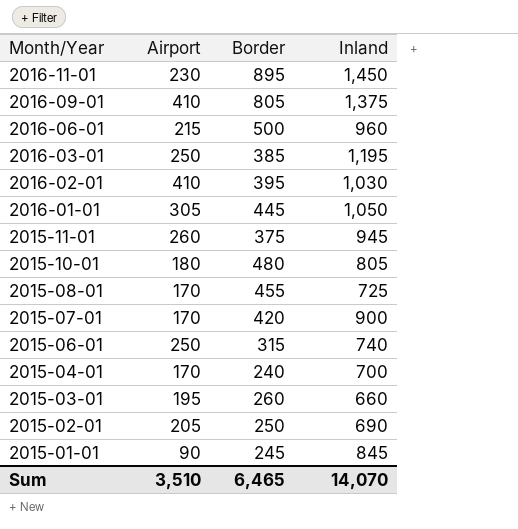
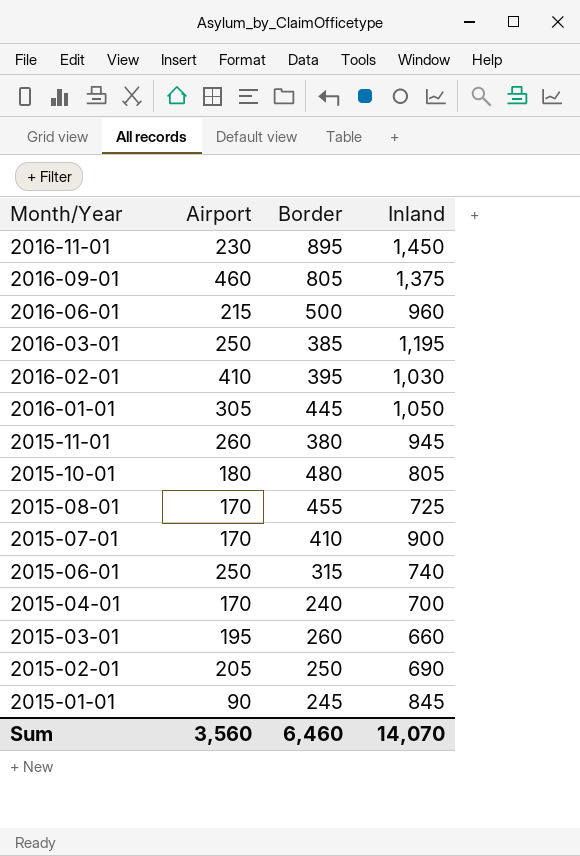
2016-09-01 | Airport: 410 -> 460
2015-11-01 | Border: 375 -> 380
2015-07-01 | Border: 420 -> 410
Sum | Airport: 3,510 -> 3,560
Sum | Border: 6,465 -> 6,460

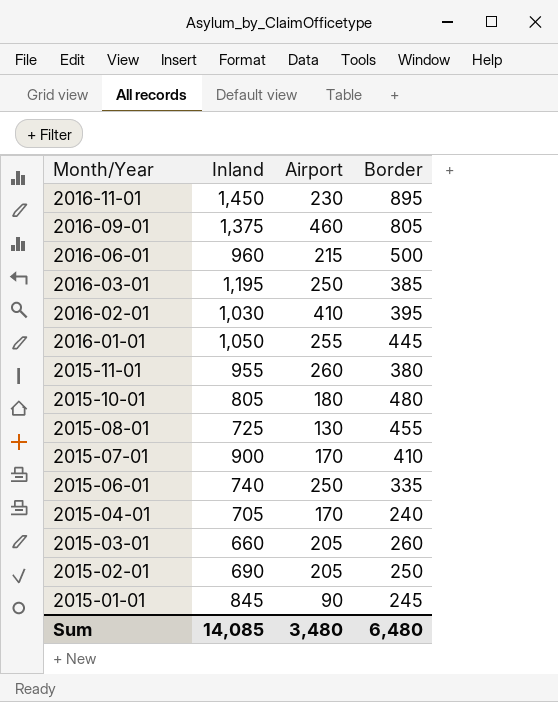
column Inland | position: 4 -> 2
2016-01-01 | Airport: 305 -> 255
2015-11-01 | Inland: 945 -> 955
2015-08-01 | Airport: 170 -> 130
2015-06-01 | Border: 315 -> 335
2015-04-01 | Inland: 700 -> 705
2015-03-01 | Airport: 195 -> 205
Sum | Inland: 14,070 -> 14,085
Sum | Airport: 3,560 -> 3,480
Sum | Border: 6,460 -> 6,480

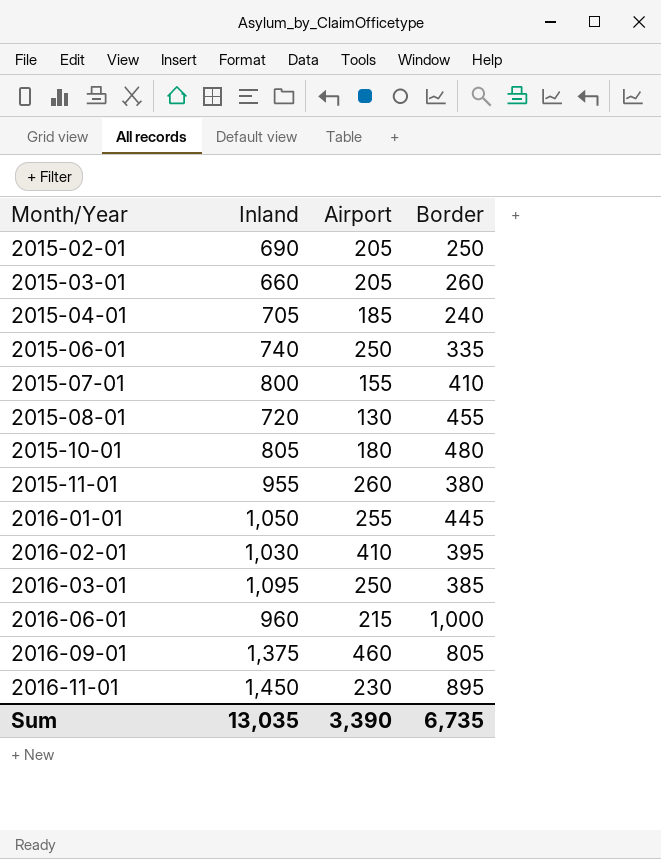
row order: Month/Year descending -> Month/Year ascending
row 2015-01-01: 845 | 90 | 245 -> none
2015-04-01 | Airport: 170 -> 185
2015-07-01 | Inland: 900 -> 800
2015-07-01 | Airport: 170 -> 155
2015-08-01 | Inland: 725 -> 720
2016-03-01 | Inland: 1,195 -> 1,095
2016-06-01 | Border: 500 -> 1,000
Sum | Inland: 14,085 -> 13,035
Sum | Airport: 3,480 -> 3,390
Sum | Border: 6,480 -> 6,735

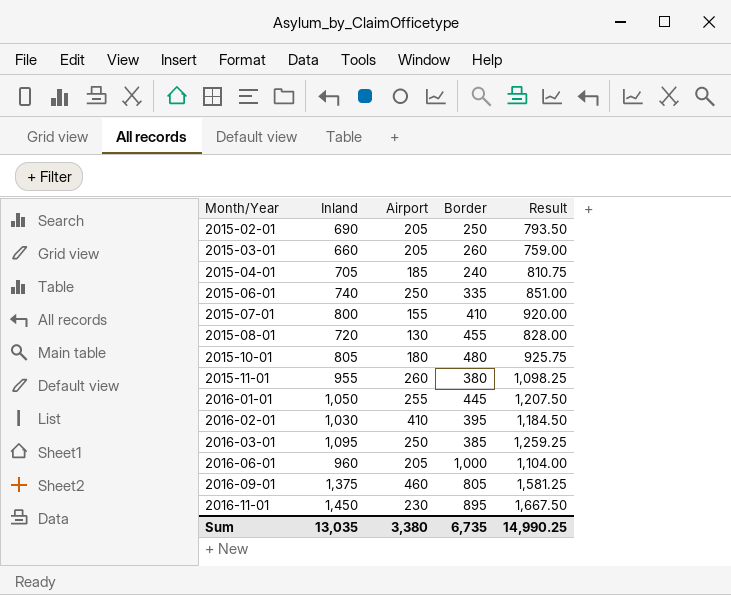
column Result | formula: none -> [Inland] * 1.15
2016-06-01 | Airport: 215 -> 205
Sum | Airport: 3,390 -> 3,380

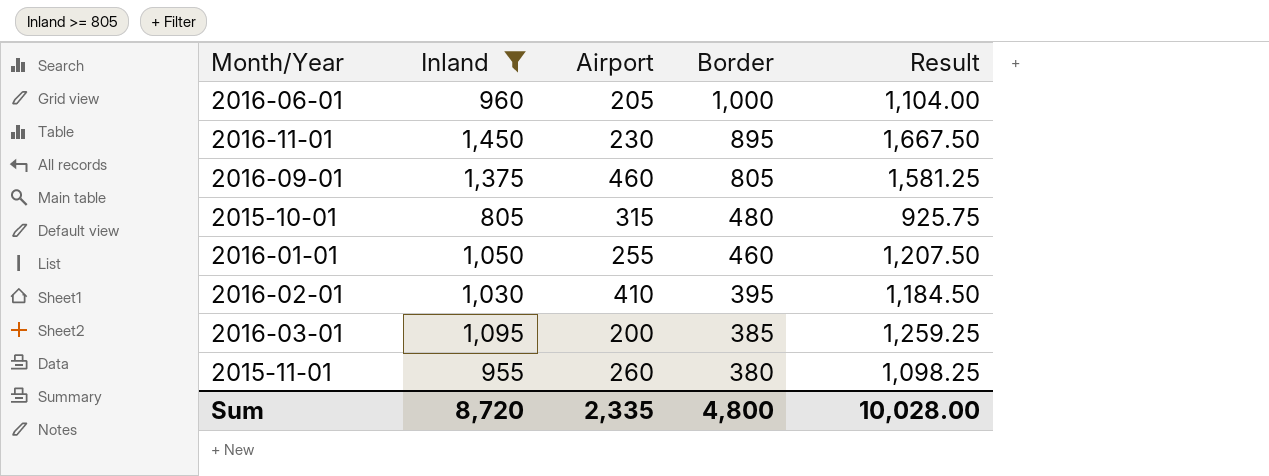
filter: none -> Inland >= 805
row order: Month/Year ascending -> Border descending
2015-10-01 | Airport: 180 -> 315
2016-01-01 | Border: 445 -> 460
2016-03-01 | Airport: 250 -> 200
Sum | Inland: 13,035 -> 8,720
Sum | Airport: 3,380 -> 2,335
Sum | Border: 6,735 -> 4,800
Sum | Result: 14,990.25 -> 10,028.00

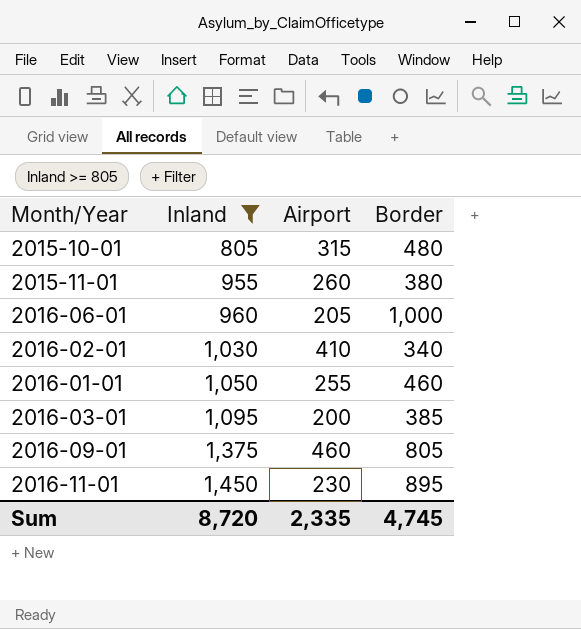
row order: Border descending -> Inland ascending
column Result | formula: [Inland] * 1.15 -> none
2016-02-01 | Border: 395 -> 340
Sum | Border: 4,800 -> 4,745

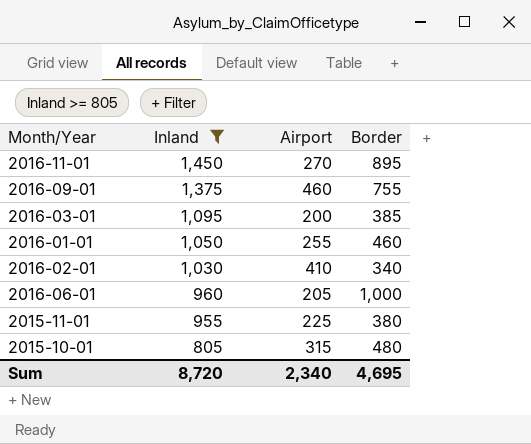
row order: Inland ascending -> Inland descending
2016-11-01 | Airport: 230 -> 270
2016-09-01 | Border: 805 -> 755
2015-11-01 | Airport: 260 -> 225
Sum | Airport: 2,335 -> 2,340
Sum | Border: 4,745 -> 4,695

